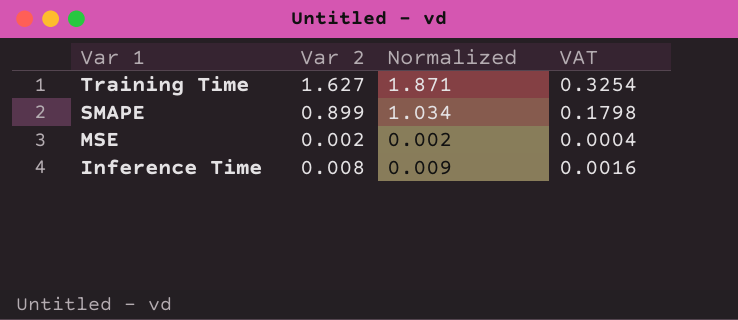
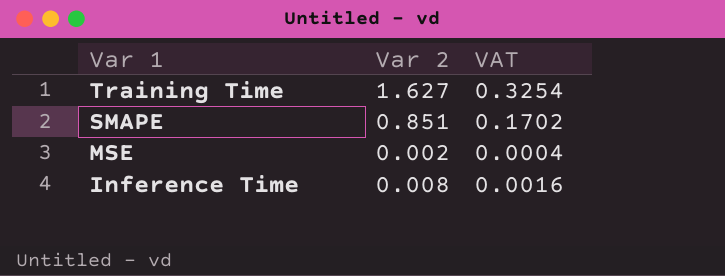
column Normalized | formula: [Var 2] * 1.15 -> none
SMAPE | Var 2: 0.899 -> 0.851
SMAPE | VAT: 0.1798 -> 0.1702

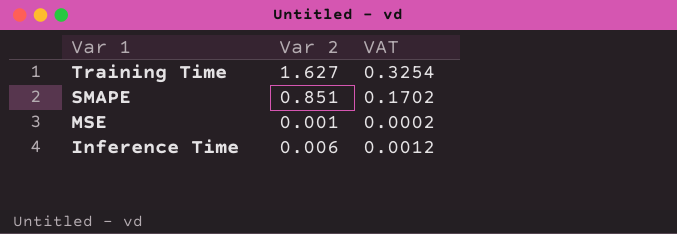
MSE | Var 2: 0.002 -> 0.001
MSE | VAT: 0.0004 -> 0.0002
Inference Time | Var 2: 0.008 -> 0.006
Inference Time | VAT: 0.0016 -> 0.0012

